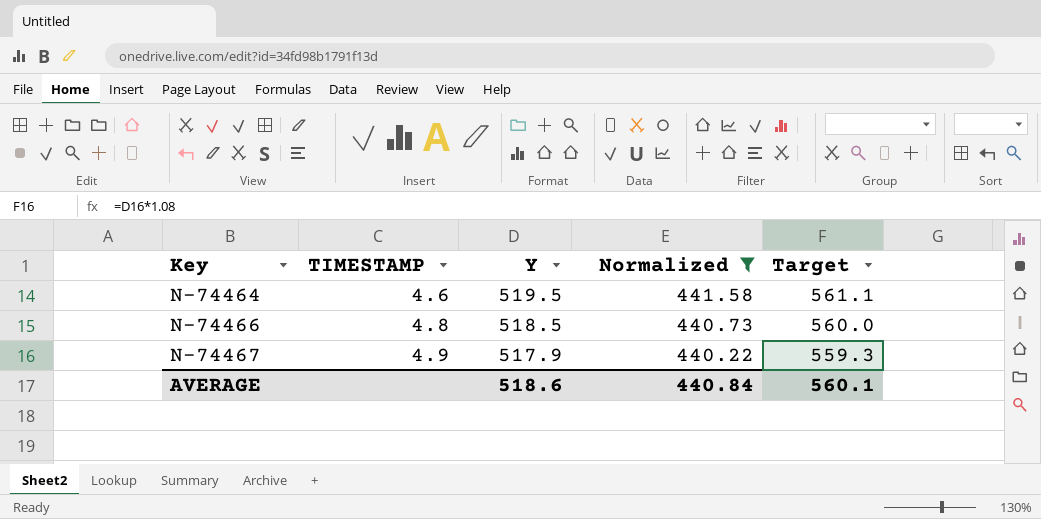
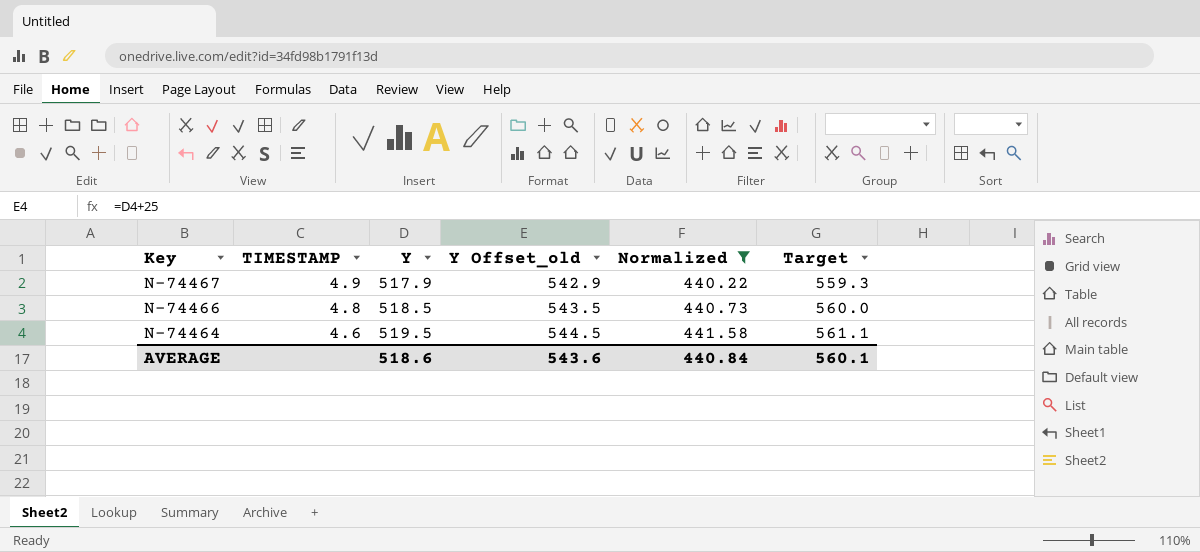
row order: Key ascending -> Key descending
column Y Offset_old | formula: none -> [Y] + 25

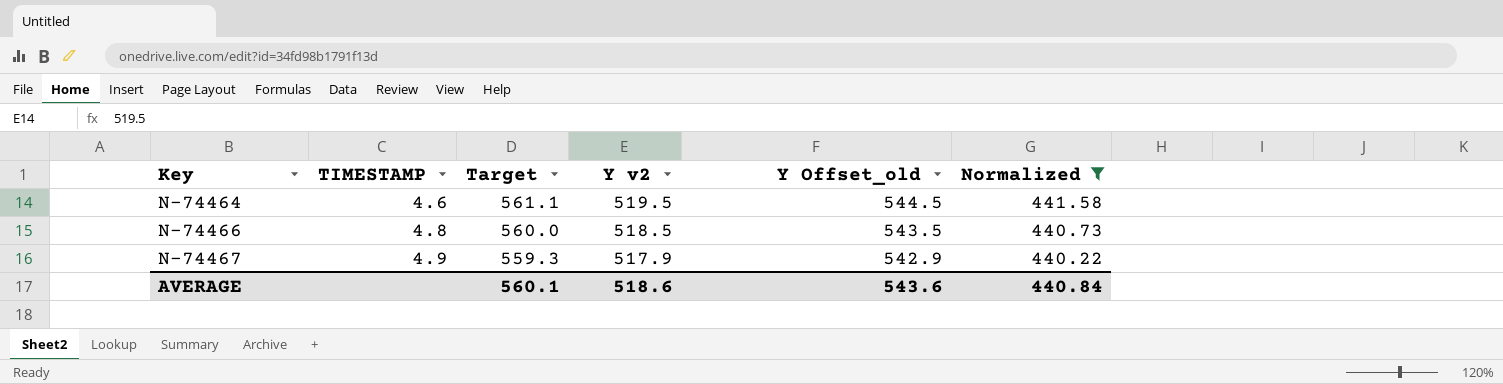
row order: Key descending -> Key ascending
column Target | position: 6 -> 3
column name: Y -> Y v2

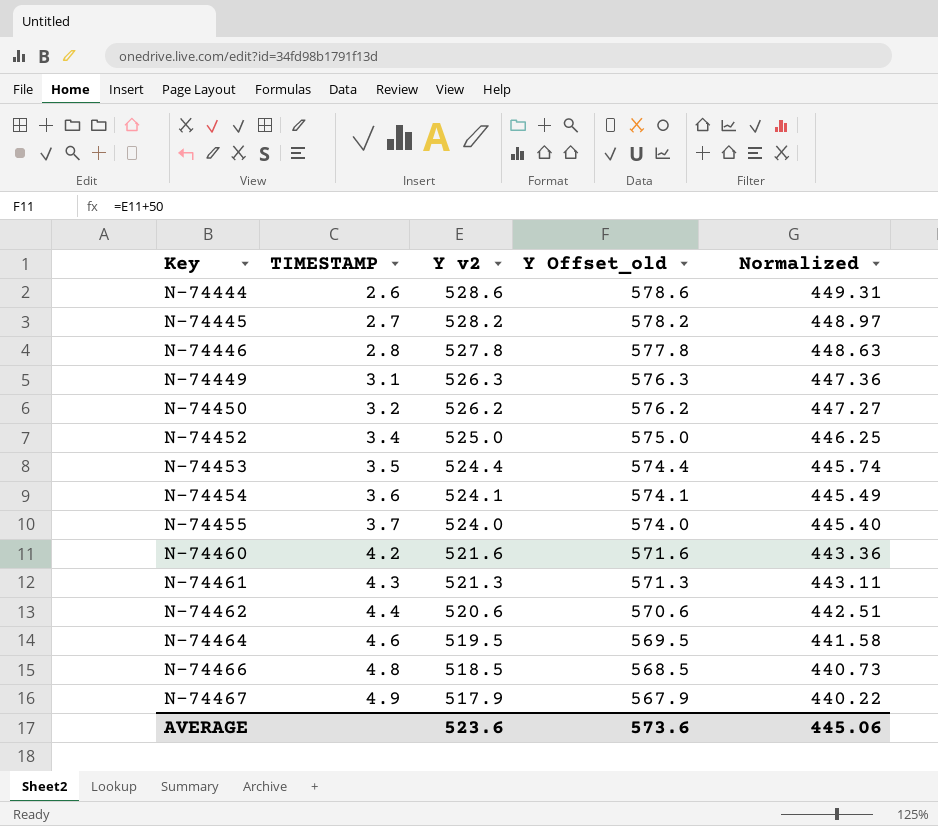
filter: Normalized <= 441.58 -> none
column Target | formula: [Y v2] * 1.08 -> none
column Y Offset_old | formula: [Y v2] + 25 -> [Y v2] + 50
AVERAGE | Y v2: 518.6 -> 523.6
AVERAGE | Y Offset_old: 543.6 -> 573.6
AVERAGE | Normalized: 440.84 -> 445.06

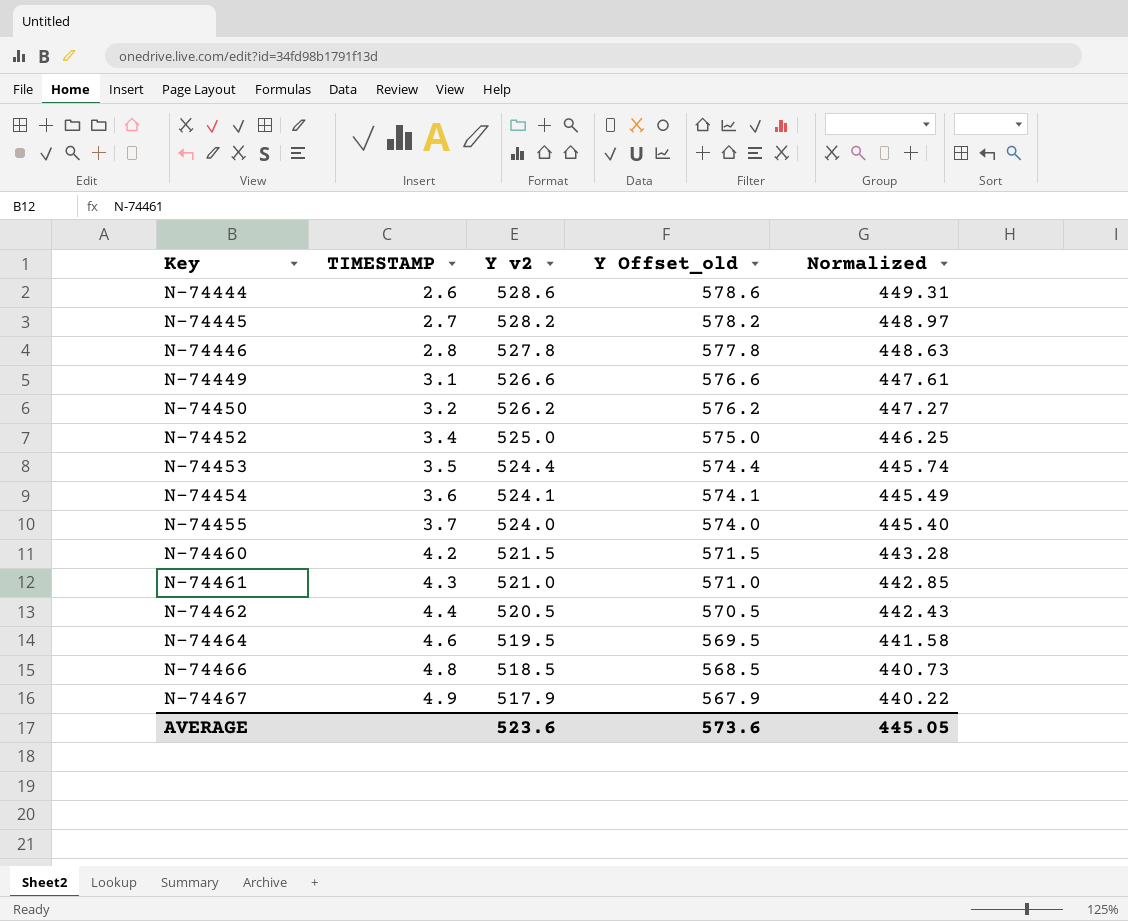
N-74449 | Y v2: 526.3 -> 526.6
N-74449 | Y Offset_old: 576.3 -> 576.6
N-74449 | Normalized: 447.36 -> 447.61
N-74460 | Y v2: 521.6 -> 521.5
N-74460 | Y Offset_old: 571.6 -> 571.5
N-74460 | Normalized: 443.36 -> 443.28
N-74461 | Y v2: 521.3 -> 521.0
N-74461 | Y Offset_old: 571.3 -> 571.0
N-74461 | Normalized: 443.11 -> 442.85
N-74462 | Y v2: 520.6 -> 520.5
N-74462 | Y Offset_old: 570.6 -> 570.5
N-74462 | Normalized: 442.51 -> 442.43
AVERAGE | Normalized: 445.06 -> 445.05

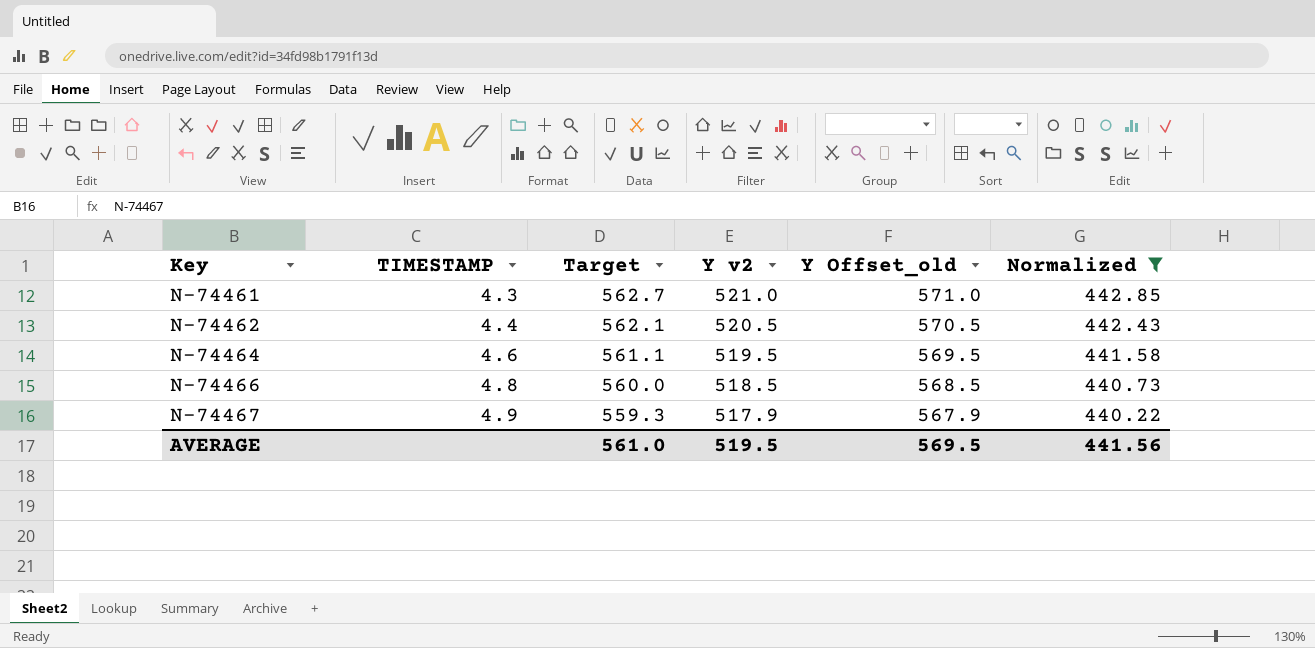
filter: none -> Normalized <= 442.85
column Target | formula: none -> [Y v2] * 1.08
AVERAGE | Y v2: 523.6 -> 519.5
AVERAGE | Y Offset_old: 573.6 -> 569.5
AVERAGE | Normalized: 445.05 -> 441.56

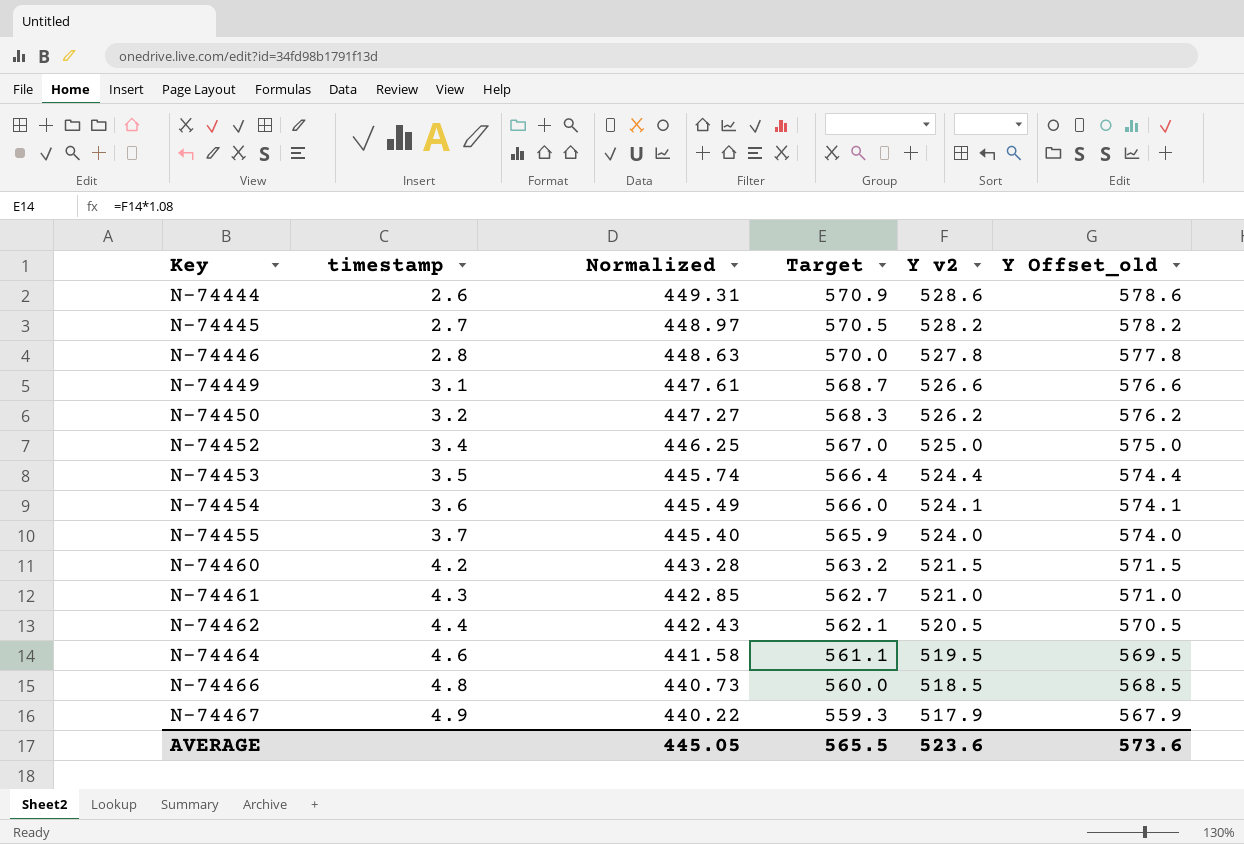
filter: Normalized <= 442.85 -> none
column name: TIMESTAMP -> timestamp
column Normalized | position: 6 -> 3
AVERAGE | Normalized: 441.56 -> 445.05
AVERAGE | Target: 561.0 -> 565.5
AVERAGE | Y v2: 519.5 -> 523.6
AVERAGE | Y Offset_old: 569.5 -> 573.6

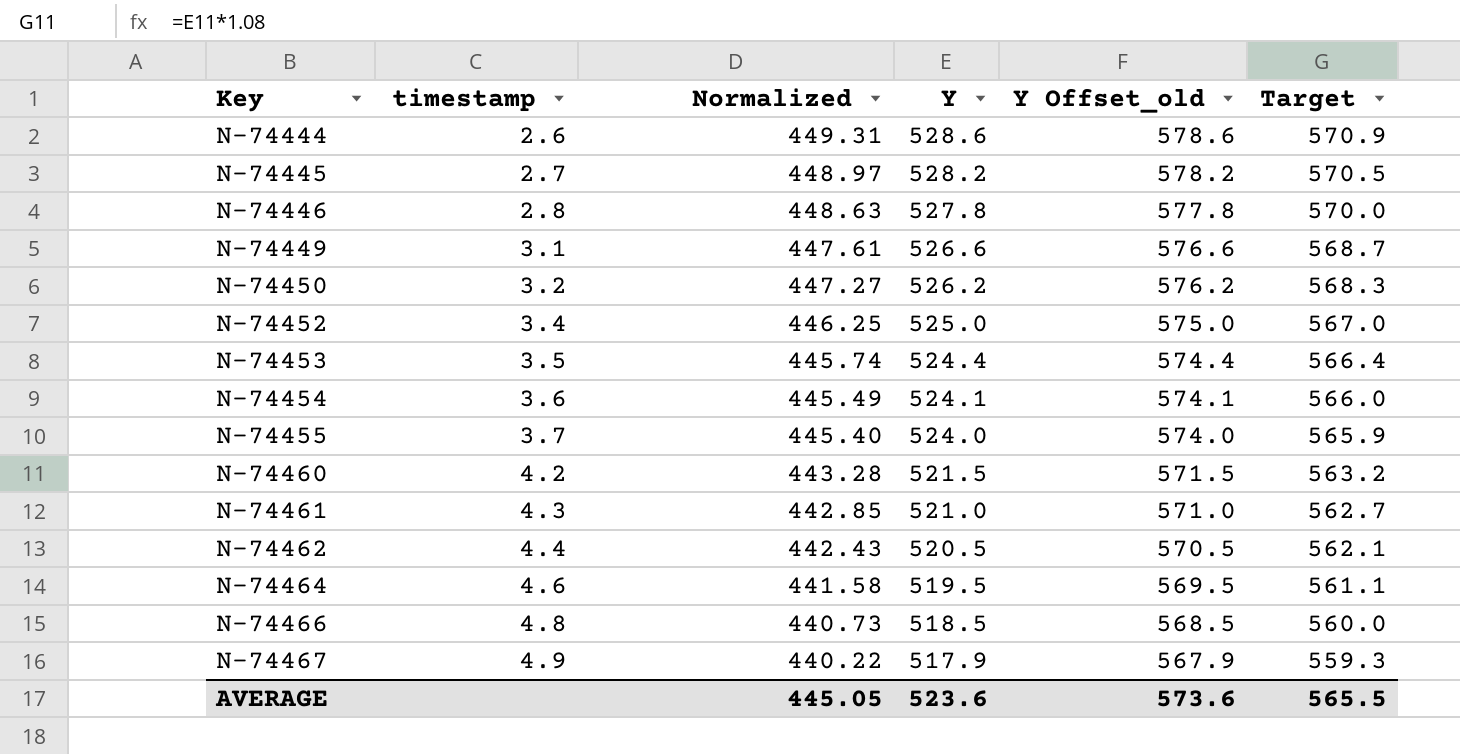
column name: Y v2 -> Y
column Target | position: 4 -> 6

